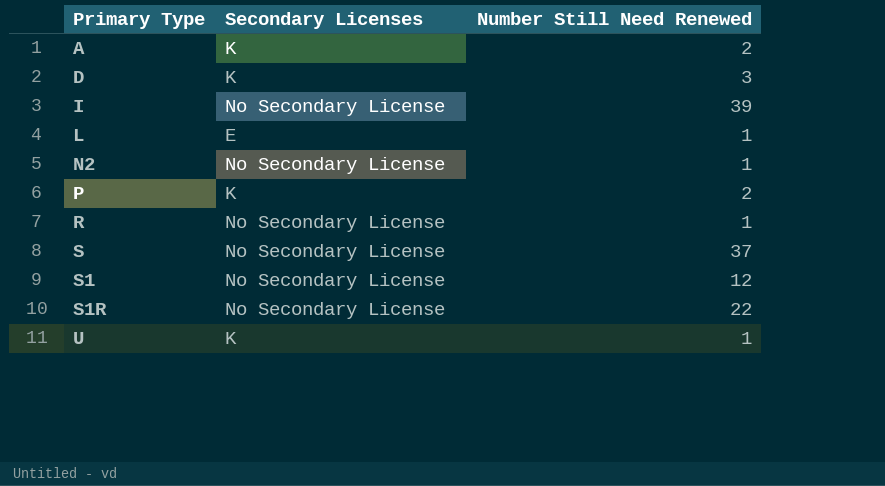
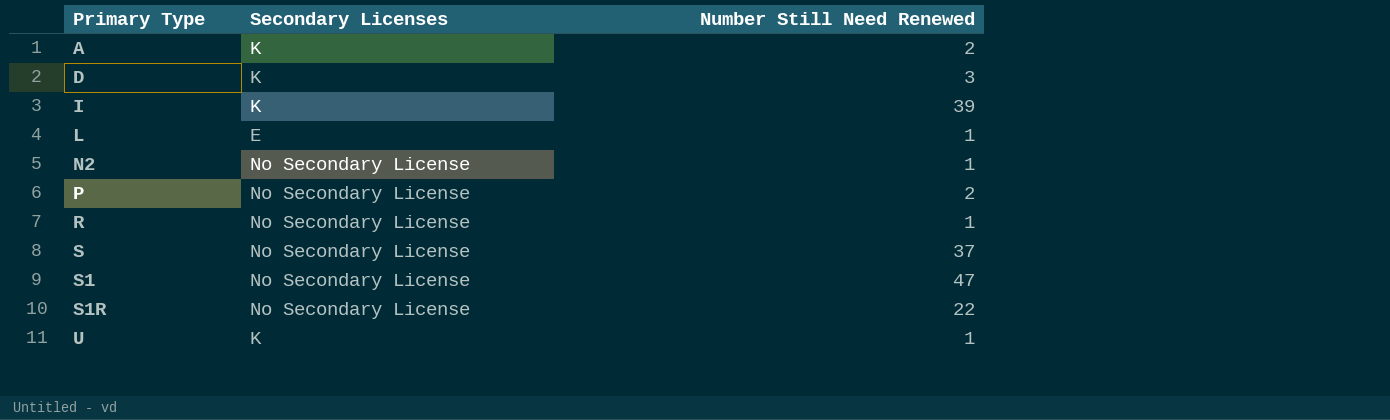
I | Secondary Licenses: No Secondary License -> K
P | Secondary Licenses: K -> No Secondary License
S1 | Number Still Need Renewed: 12 -> 47

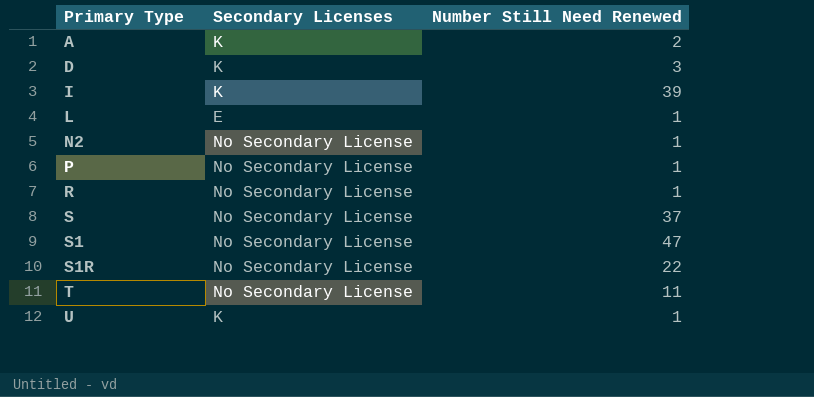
P | Number Still Need Renewed: 2 -> 1
row T: none -> No Secondary License | 11

